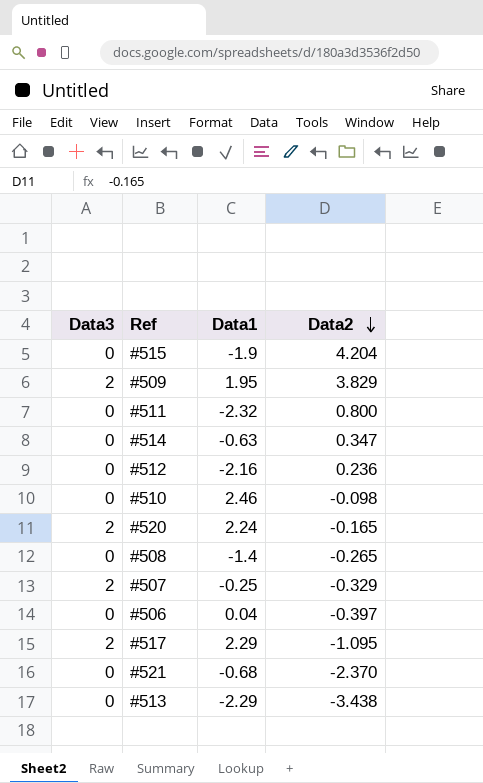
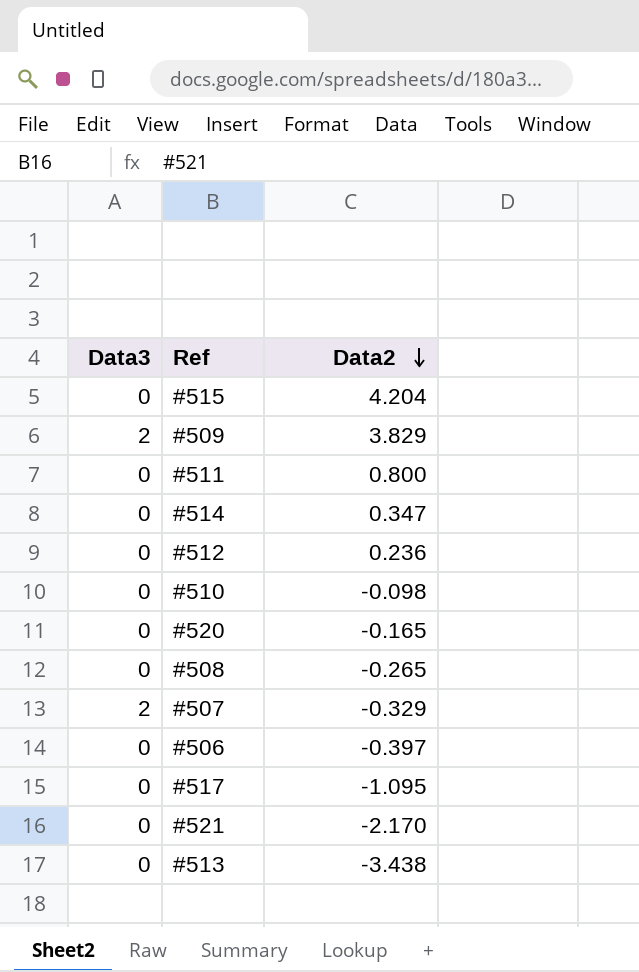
column Data1 | position: 3 -> none
#520 | Data3: 2 -> 0
#517 | Data3: 2 -> 0
#521 | Data2: -2.370 -> -2.170

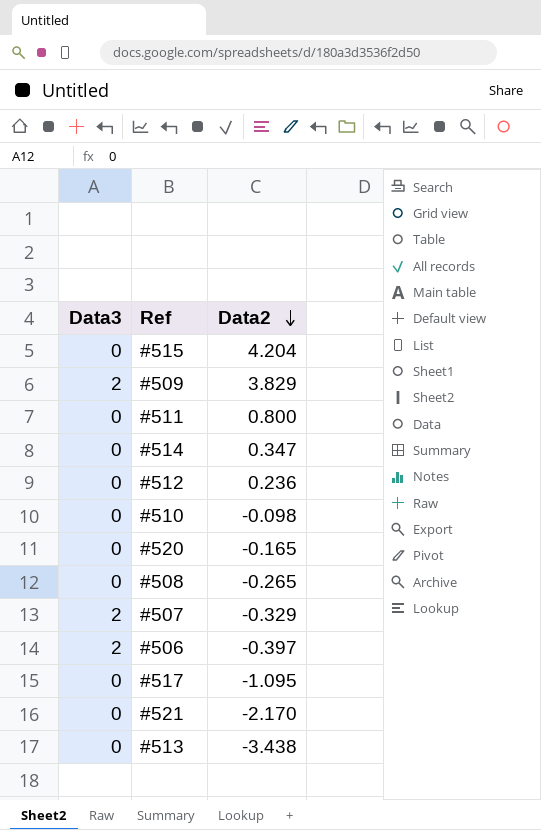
#506 | Data3: 0 -> 2

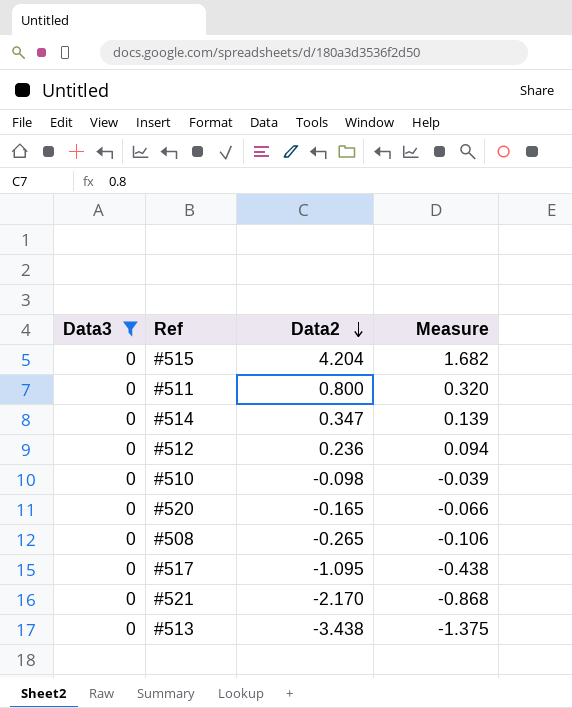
filter: none -> Data3 = 0
column Measure | formula: none -> [Data2] * 0.4

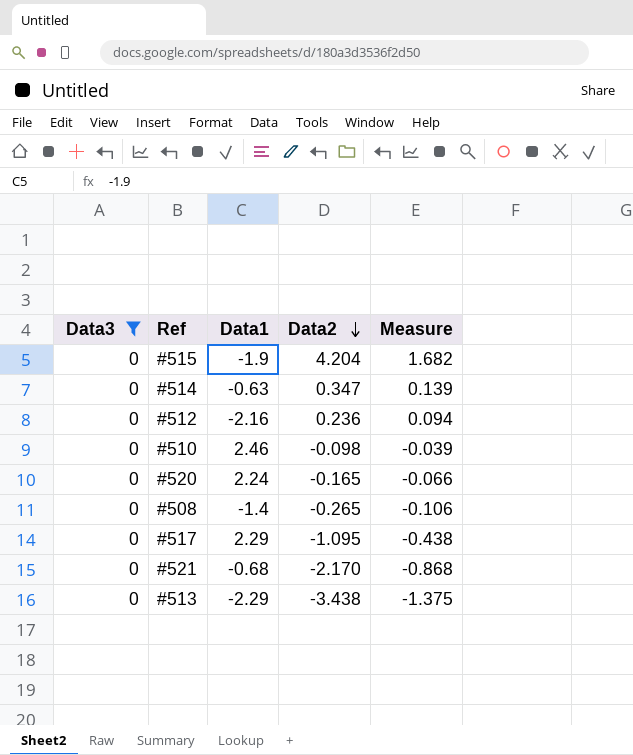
column Data1 | position: none -> 3
row #511: 0 | 0.800 | 0.320 -> none

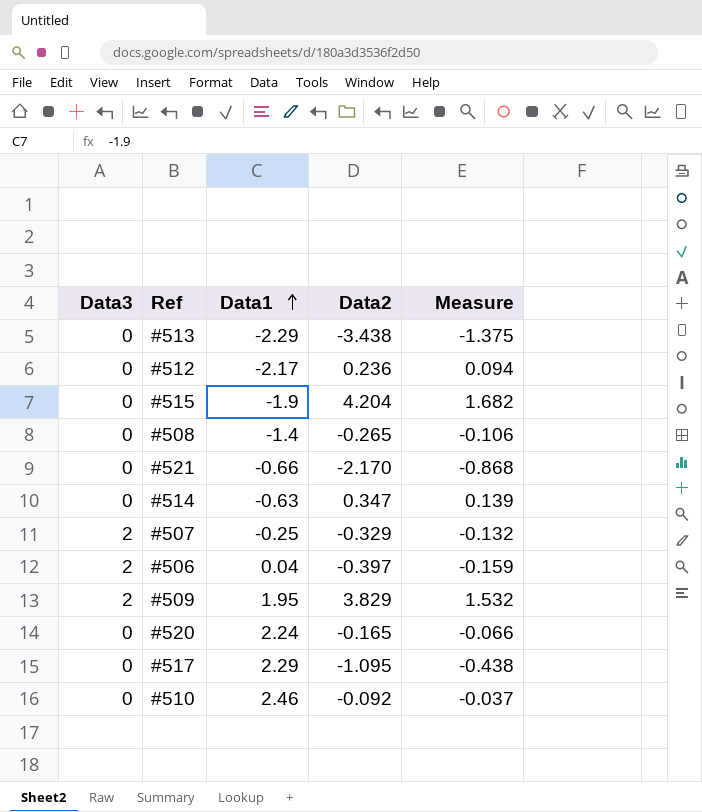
filter: Data3 = 0 -> none
row order: Data2 descending -> Data1 ascending
#512 | Data1: -2.16 -> -2.17
#521 | Data1: -0.68 -> -0.66
#510 | Data2: -0.098 -> -0.092
#510 | Measure: -0.039 -> -0.037

